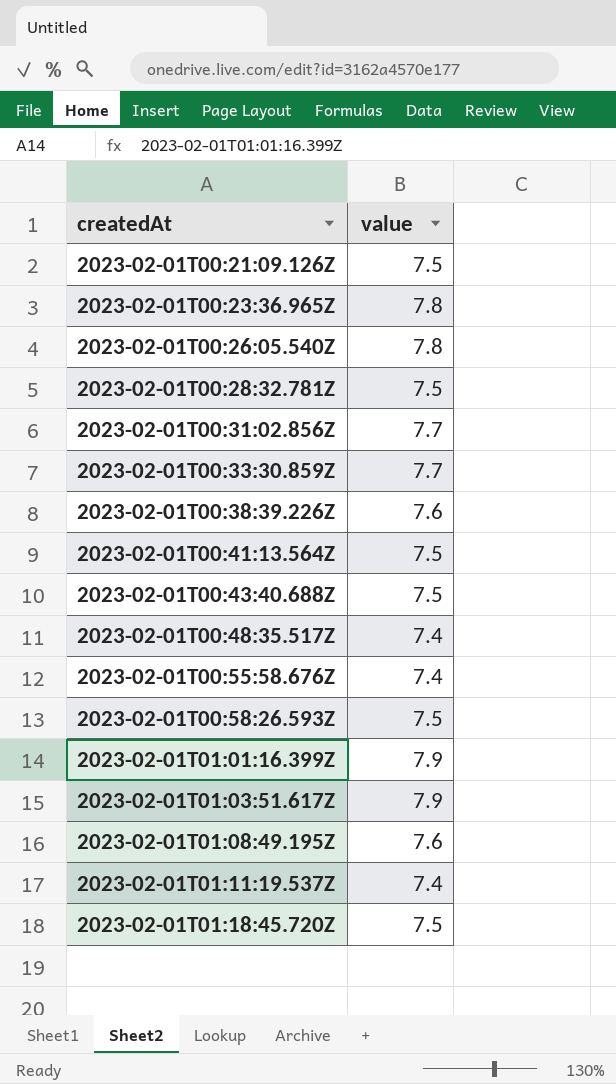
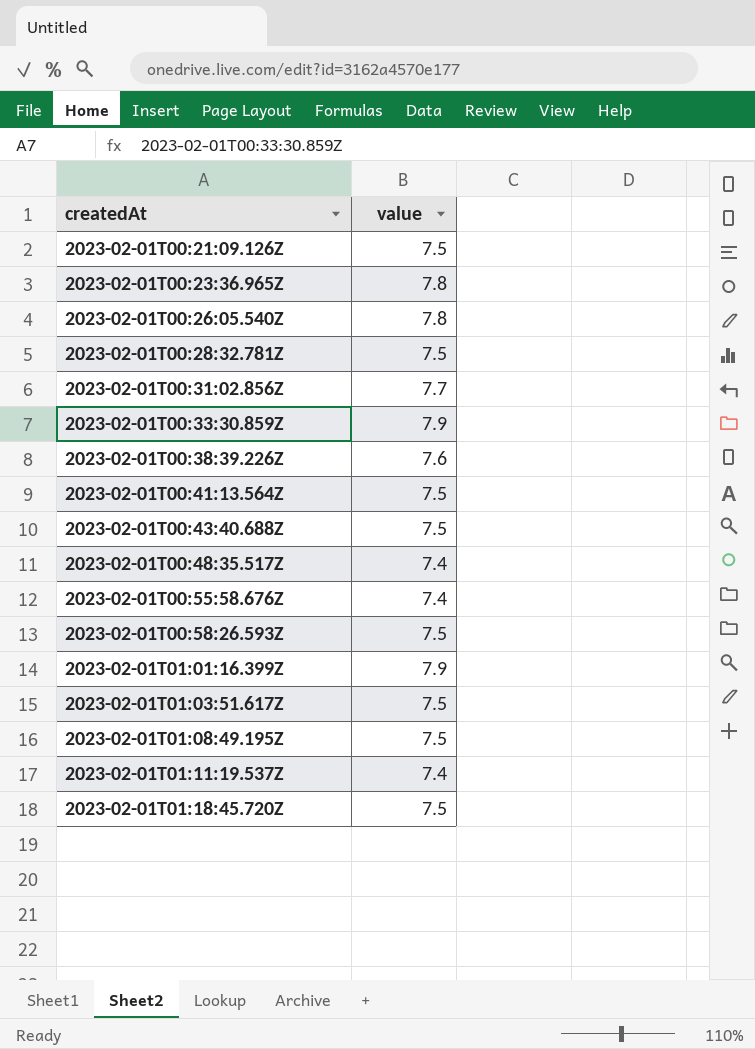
2023-02-01T00:33:30.859Z | value: 7.7 -> 7.9
2023-02-01T01:03:51.617Z | value: 7.9 -> 7.5
2023-02-01T01:08:49.195Z | value: 7.6 -> 7.5

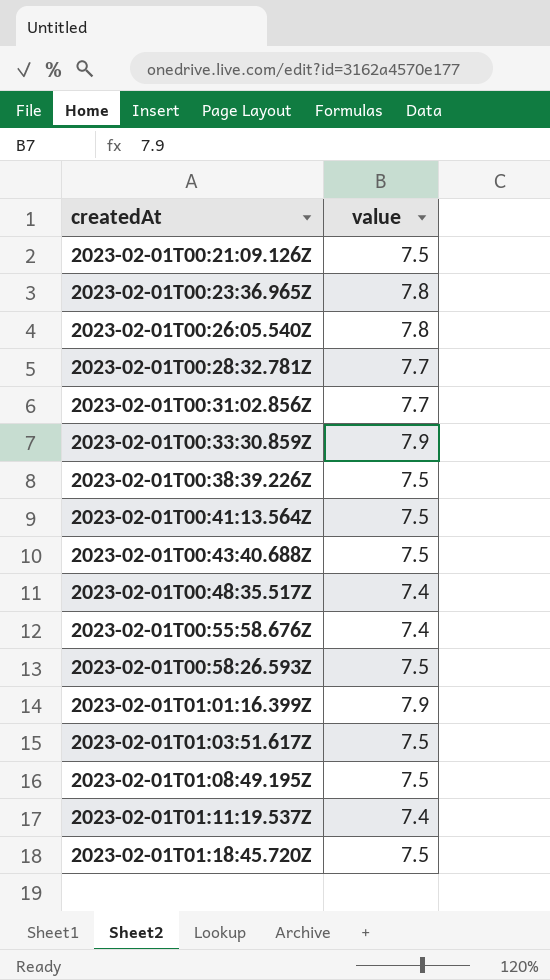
2023-02-01T00:28:32.781Z | value: 7.5 -> 7.7
2023-02-01T00:38:39.226Z | value: 7.6 -> 7.5

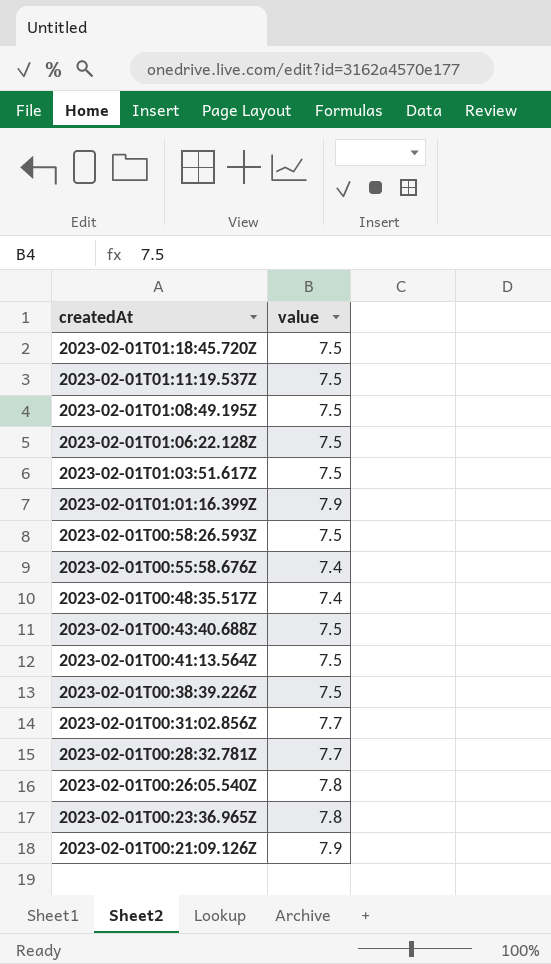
row order: createdAt ascending -> createdAt descending
row 2023-02-01T00:33:30.859Z: 7.9 -> none
2023-02-01T01:11:19.537Z | value: 7.4 -> 7.5
row 2023-02-01T01:06:22.128Z: none -> 7.5
2023-02-01T00:21:09.126Z | value: 7.5 -> 7.9

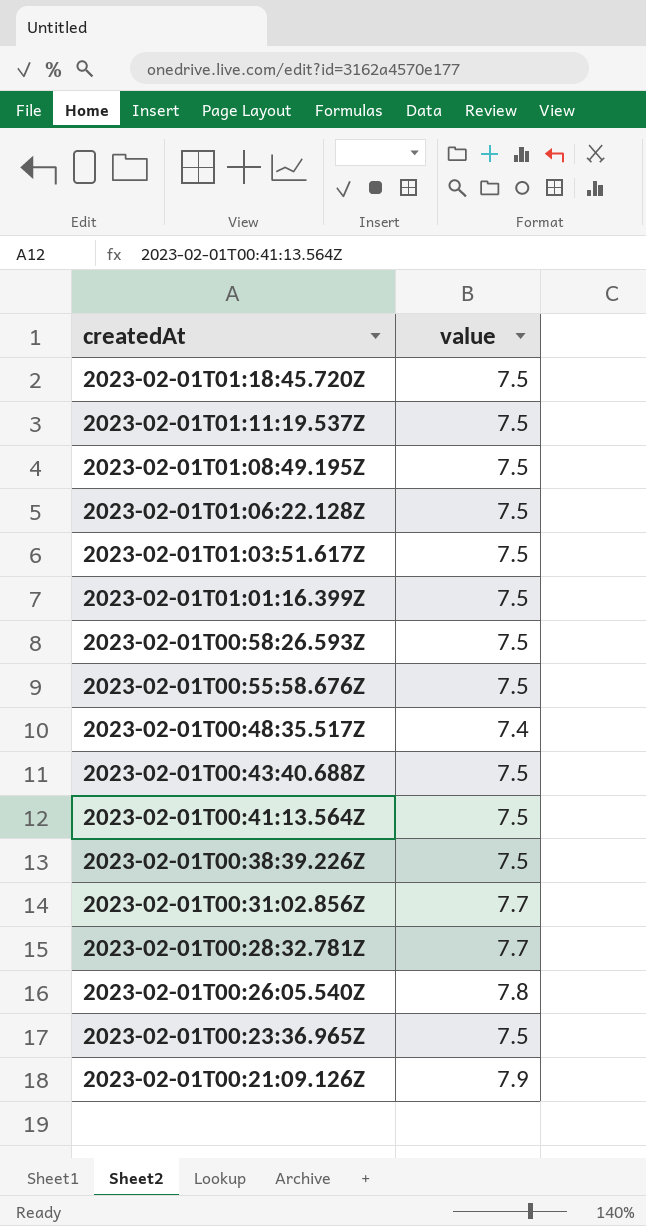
2023-02-01T01:01:16.399Z | value: 7.9 -> 7.5
2023-02-01T00:55:58.676Z | value: 7.4 -> 7.5
2023-02-01T00:23:36.965Z | value: 7.8 -> 7.5

